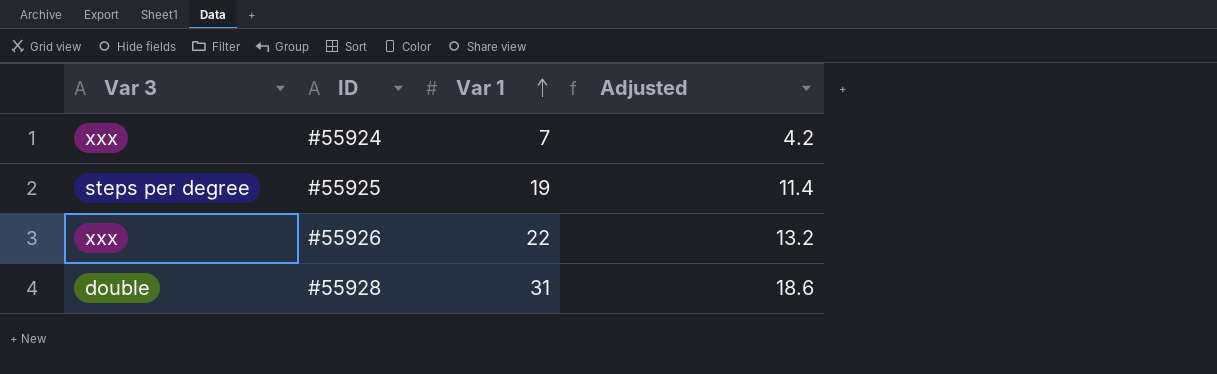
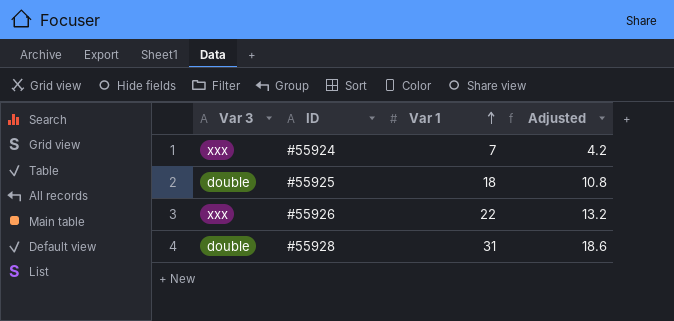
#55925 | Var 3: steps per degree -> double
#55925 | Var 1: 19 -> 18
#55925 | Adjusted: 11.4 -> 10.8

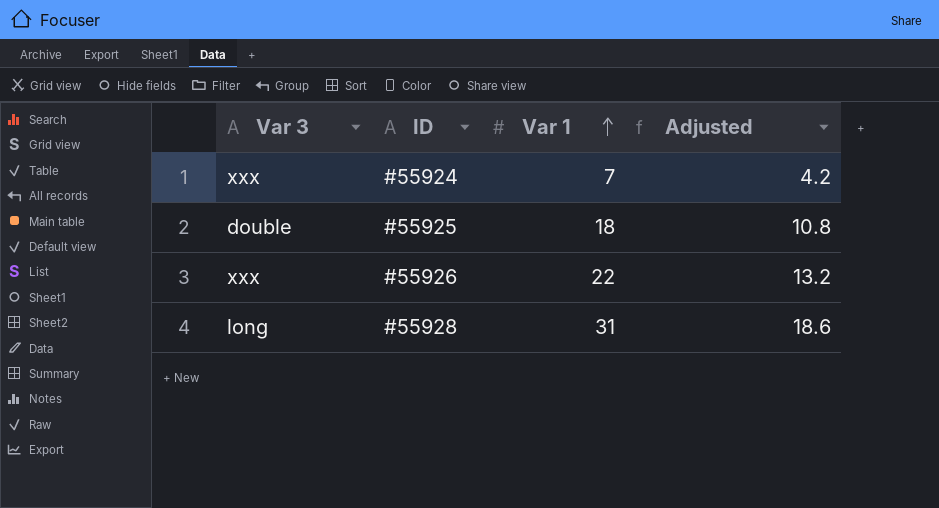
#55928 | Var 3: double -> long

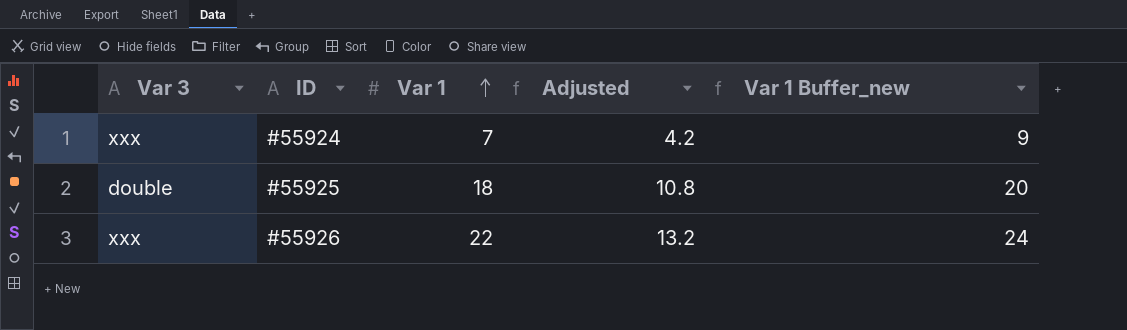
column Var 1 Buffer_new | formula: none -> [Var 1] + 2
row #55928: long | 31 | 18.6 -> none

